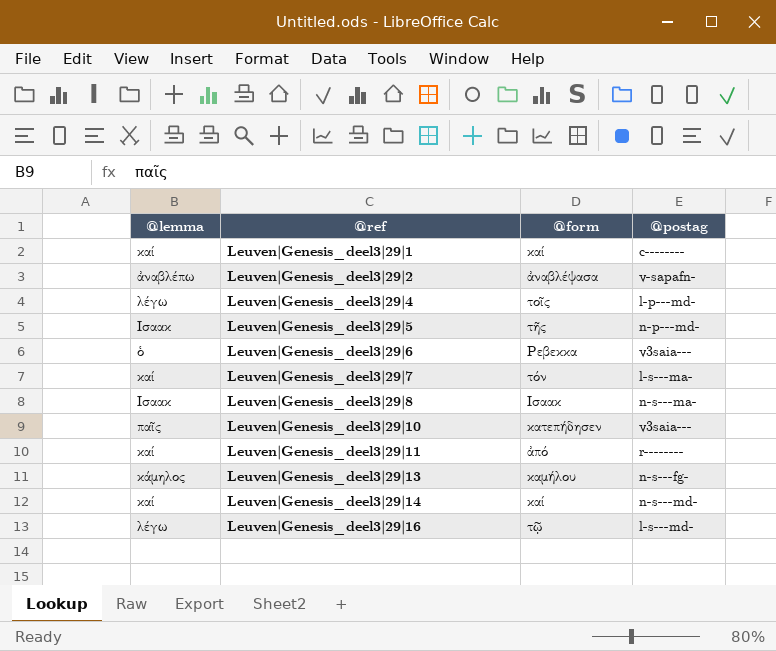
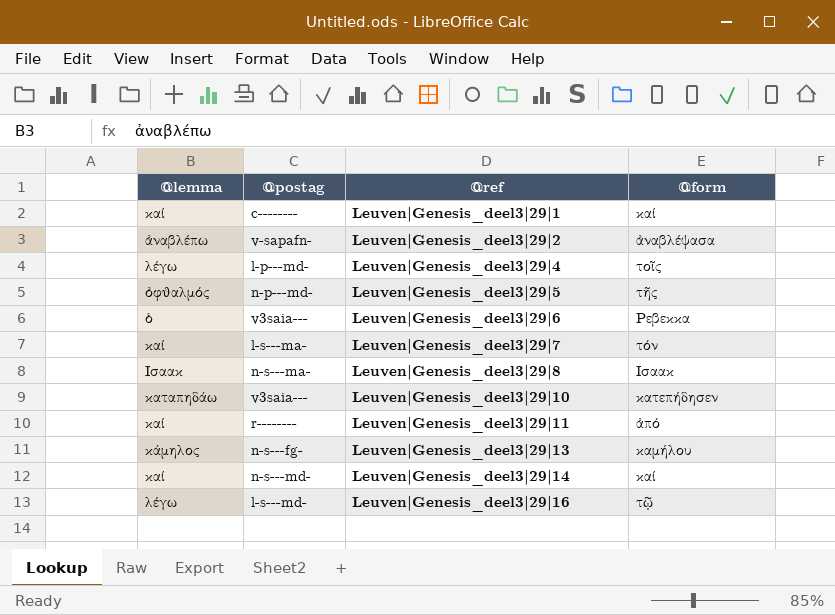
column @postag | position: 4 -> 2
Leuven|Genesis_deel3|29|5 | @lemma: Ισαακ -> ὀφθαλμός
Leuven|Genesis_deel3|29|10 | @lemma: παῖς -> καταπηδάω

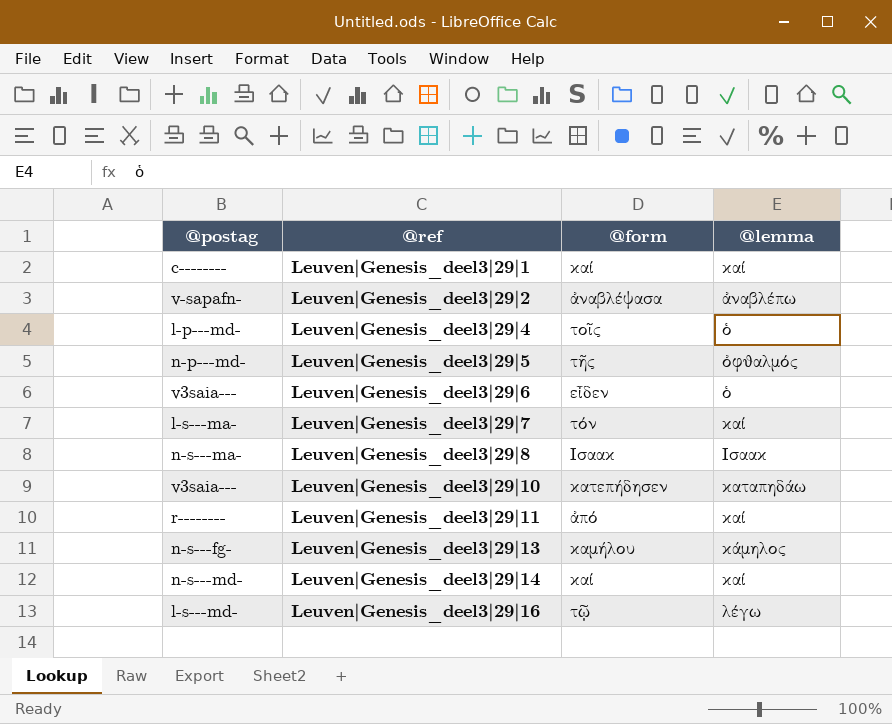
column @lemma | position: 1 -> 4
Leuven|Genesis_deel3|29|4 | @lemma: λέγω -> ὁ
Leuven|Genesis_deel3|29|6 | @form: Ρεβεκκα -> εἶδεν

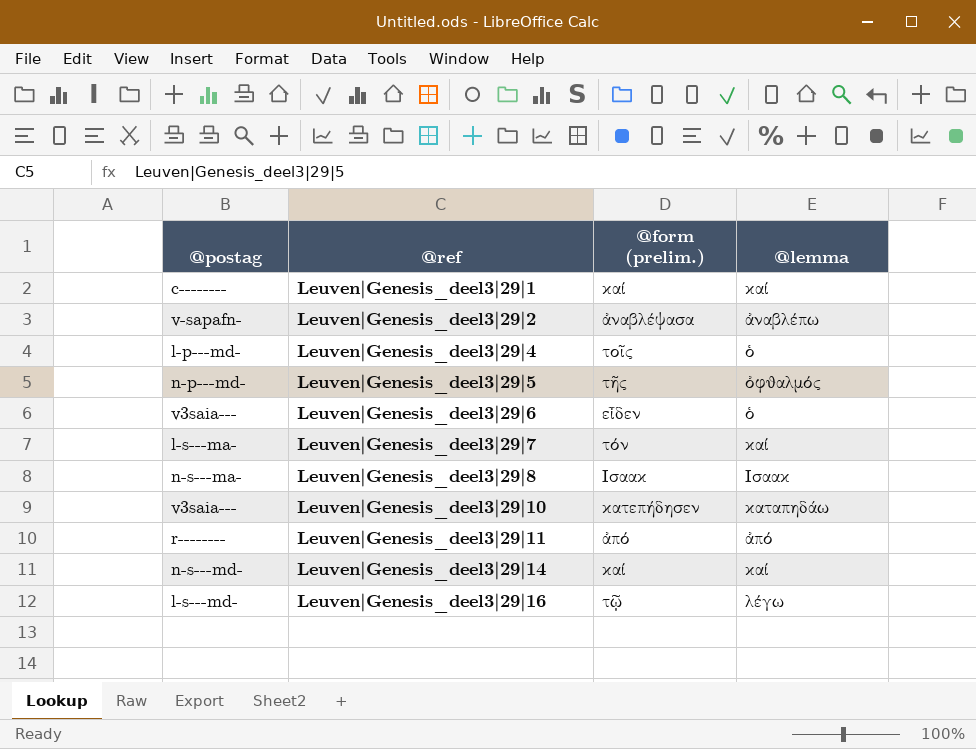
column name: @form -> @form (prelim.)
row Leuven|Genesis_deel3|29|13: n-s---fg- | καμήλου | κάμηλος -> none
Leuven|Genesis_deel3|29|11 | @lemma: καί -> ἀπό

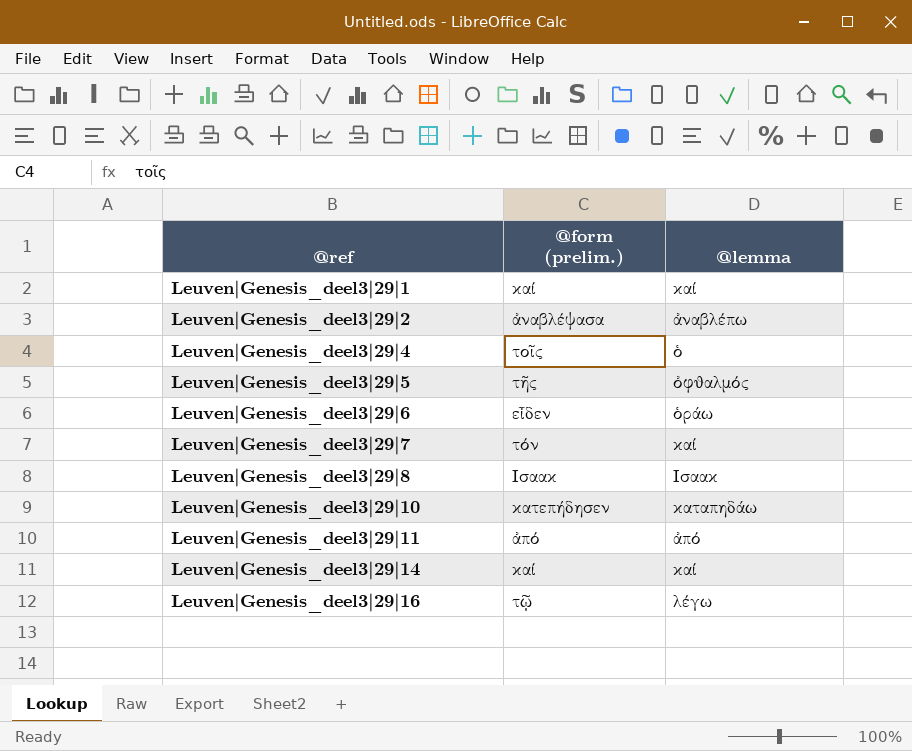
column @postag | position: 1 -> none
Leuven|Genesis_deel3|29|6 | @lemma: ὁ -> ὁράω

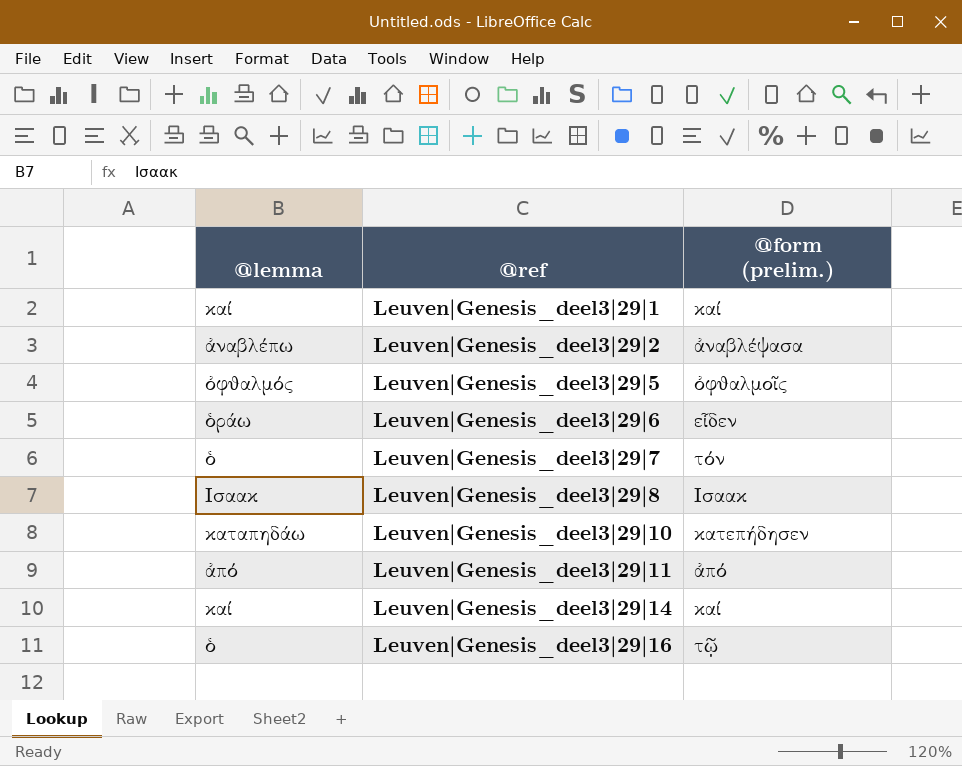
column @lemma | position: 3 -> 1
row Leuven|Genesis_deel3|29|4: τοῖς | ὁ -> none
Leuven|Genesis_deel3|29|5 | @form (prelim.): τῆς -> ὀφθαλμοῖς
Leuven|Genesis_deel3|29|7 | @lemma: καί -> ὁ
Leuven|Genesis_deel3|29|16 | @lemma: λέγω -> ὁ

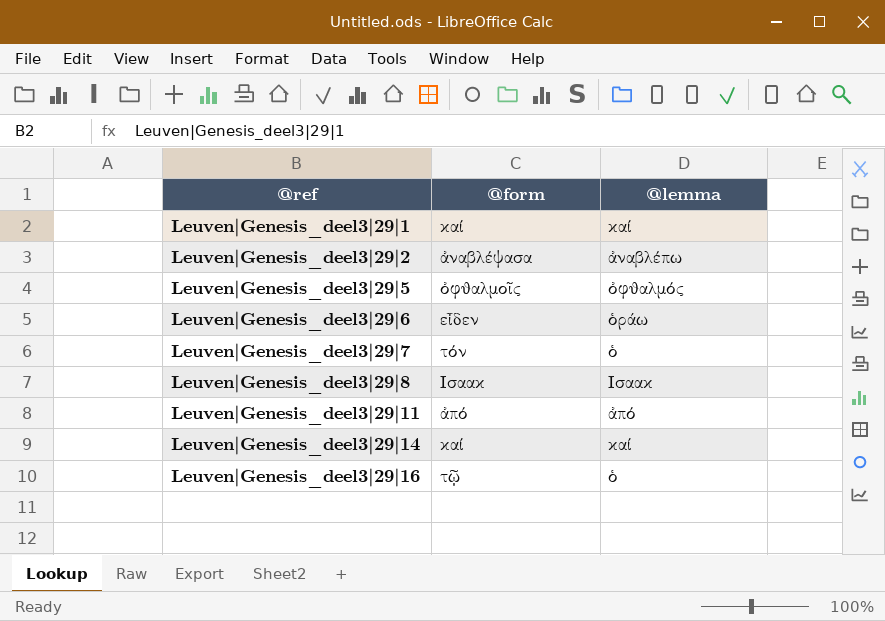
column name: @form (prelim.) -> @form
column @lemma | position: 1 -> 3
row Leuven|Genesis_deel3|29|10: καταπηδάω | κατεπήδησεν -> none

